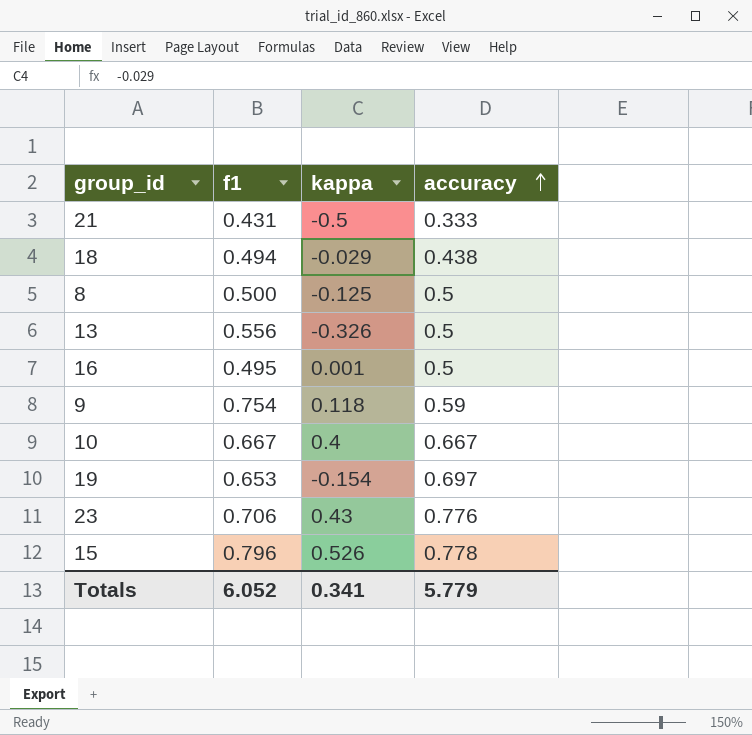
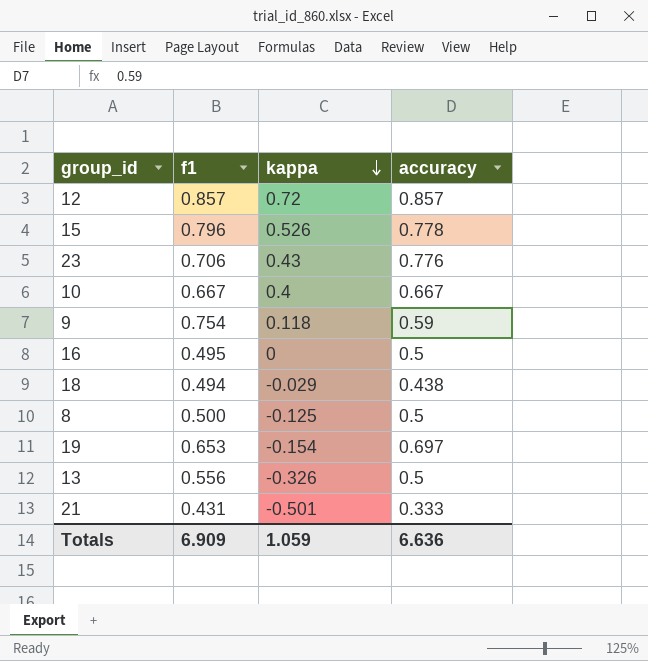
row order: accuracy ascending -> kappa descending
row 12: none -> 0.857 | 0.72 | 0.857
16 | kappa: 0.001 -> 0
21 | kappa: -0.5 -> -0.501
Totals | f1: 6.052 -> 6.909
Totals | kappa: 0.341 -> 1.059
Totals | accuracy: 5.779 -> 6.636

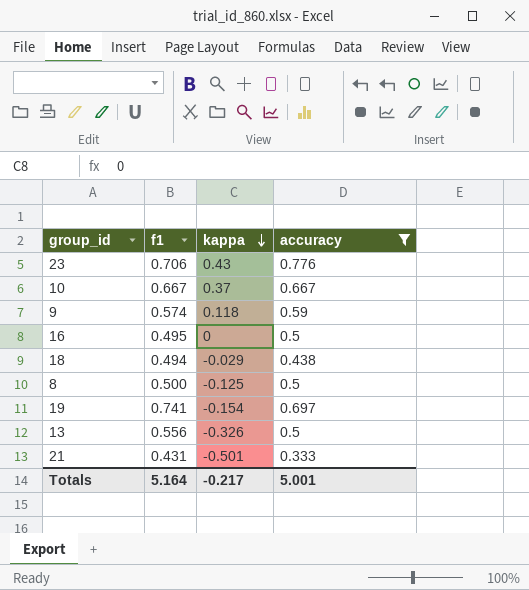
filter: none -> accuracy <= 0.776
10 | kappa: 0.4 -> 0.37
9 | f1: 0.754 -> 0.574
19 | f1: 0.653 -> 0.741
Totals | f1: 6.909 -> 5.164
Totals | kappa: 1.059 -> -0.217
Totals | accuracy: 6.636 -> 5.001

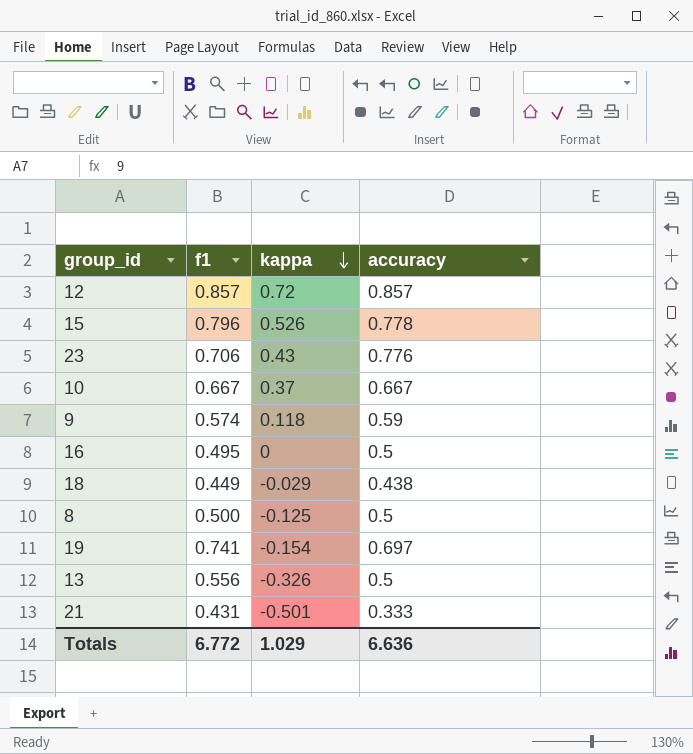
filter: accuracy <= 0.776 -> none
18 | f1: 0.494 -> 0.449
Totals | f1: 5.164 -> 6.772
Totals | kappa: -0.217 -> 1.029
Totals | accuracy: 5.001 -> 6.636

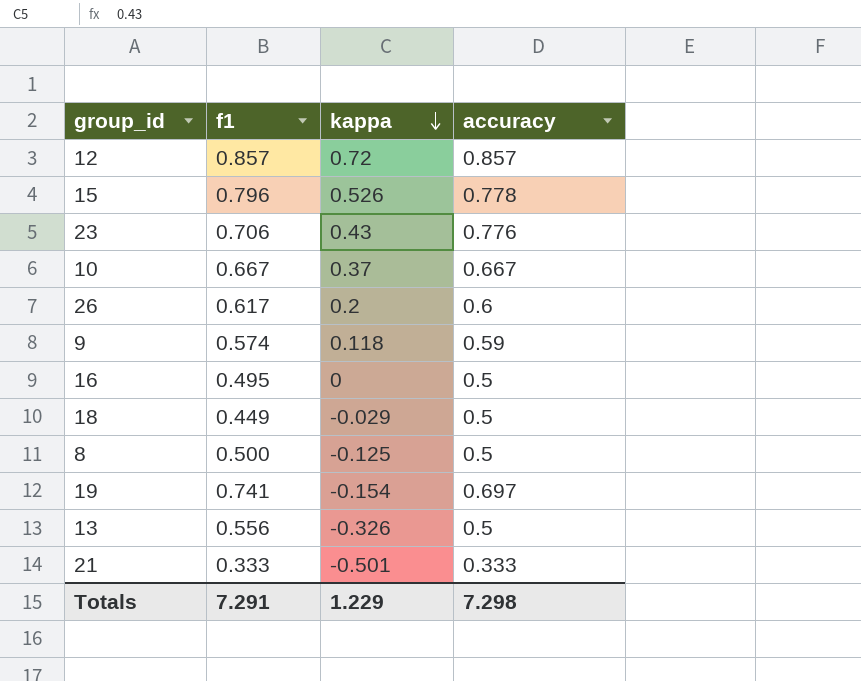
row 26: none -> 0.617 | 0.2 | 0.6
18 | accuracy: 0.438 -> 0.5
21 | f1: 0.431 -> 0.333
Totals | f1: 6.772 -> 7.291
Totals | kappa: 1.029 -> 1.229
Totals | accuracy: 6.636 -> 7.298

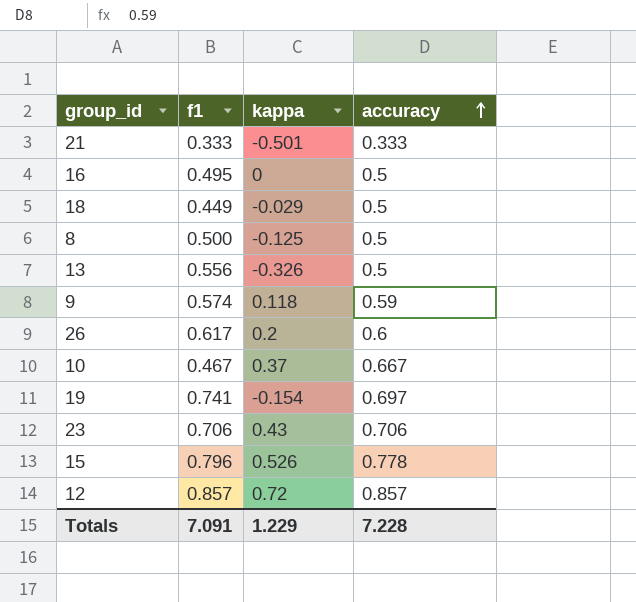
row order: kappa descending -> accuracy ascending
10 | f1: 0.667 -> 0.467
23 | accuracy: 0.776 -> 0.706
Totals | f1: 7.291 -> 7.091
Totals | accuracy: 7.298 -> 7.228

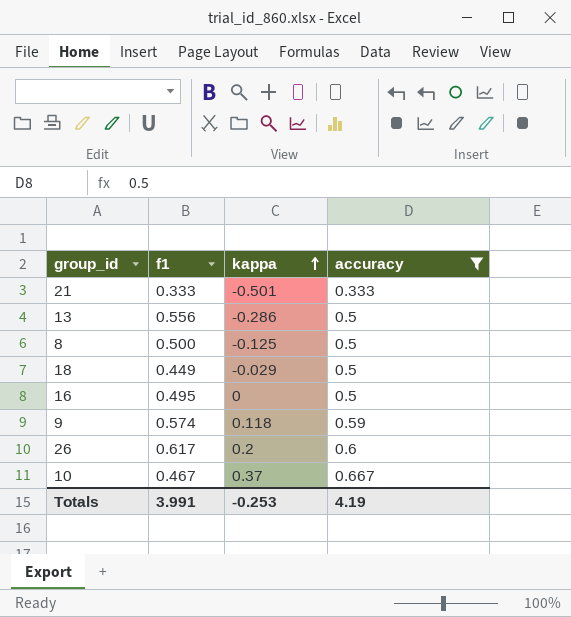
filter: none -> accuracy <= 0.667
row order: accuracy ascending -> kappa ascending
13 | kappa: -0.326 -> -0.286
Totals | f1: 7.091 -> 3.991
Totals | kappa: 1.229 -> -0.253
Totals | accuracy: 7.228 -> 4.19

